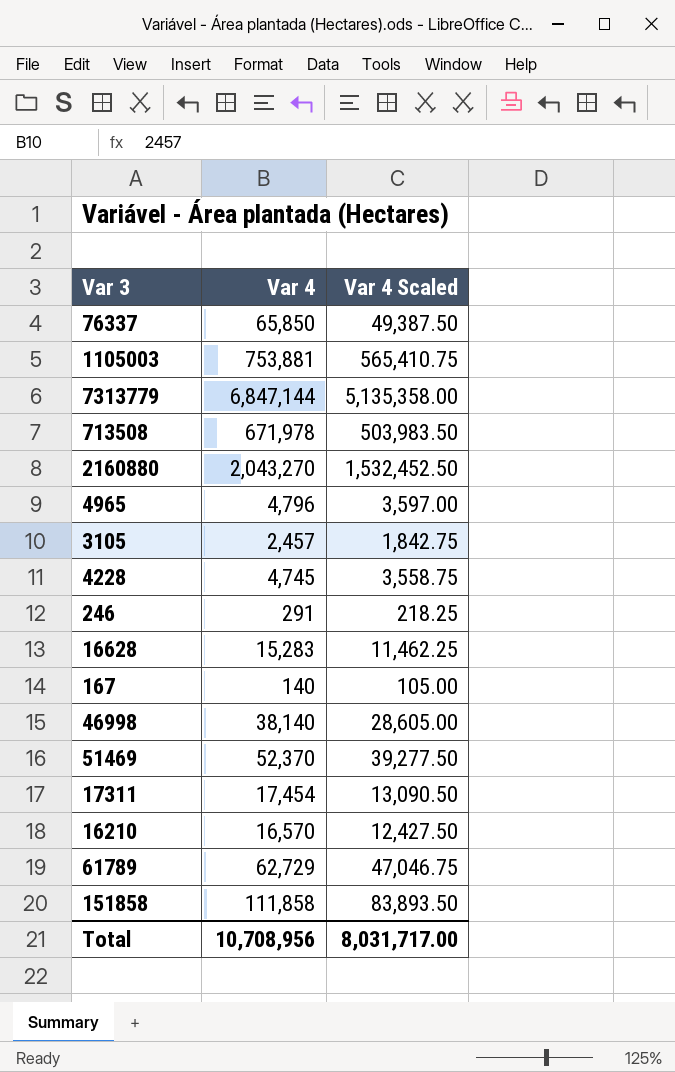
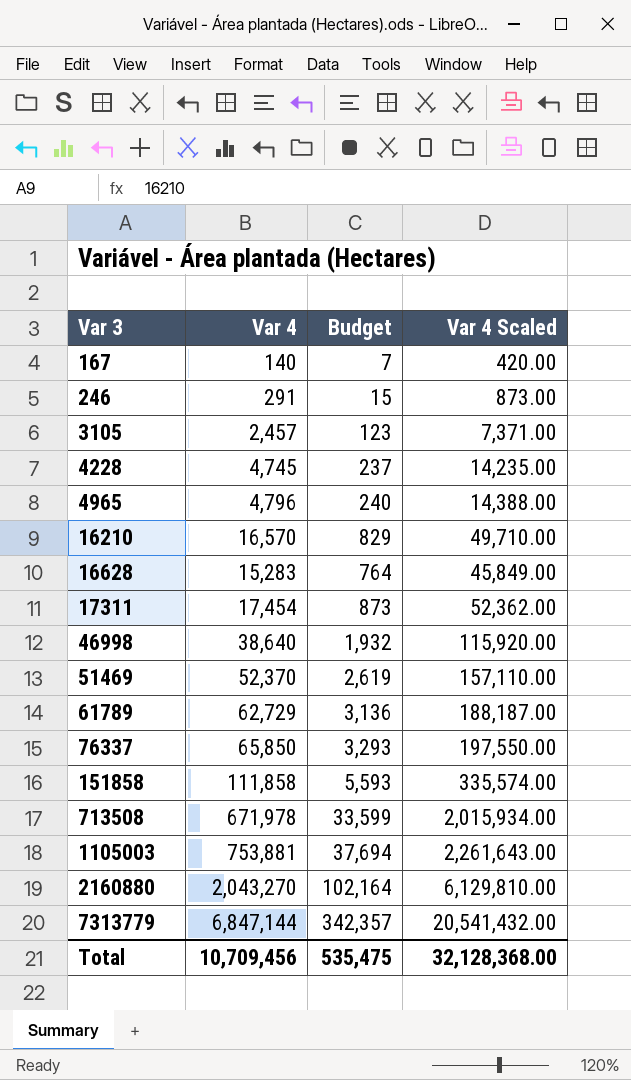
row order: none -> Var 3 ascending
column Budget | formula: none -> [Var 4] * 0.05
column Var 4 Scaled | formula: [Var 4] * 0.75 -> [Var 4] * 3
46998 | Var 4: 38,140 -> 38,640
Total | Var 4: 10,708,956 -> 10,709,456
Total | Var 4 Scaled: 8,031,717.00 -> 32,128,368.00

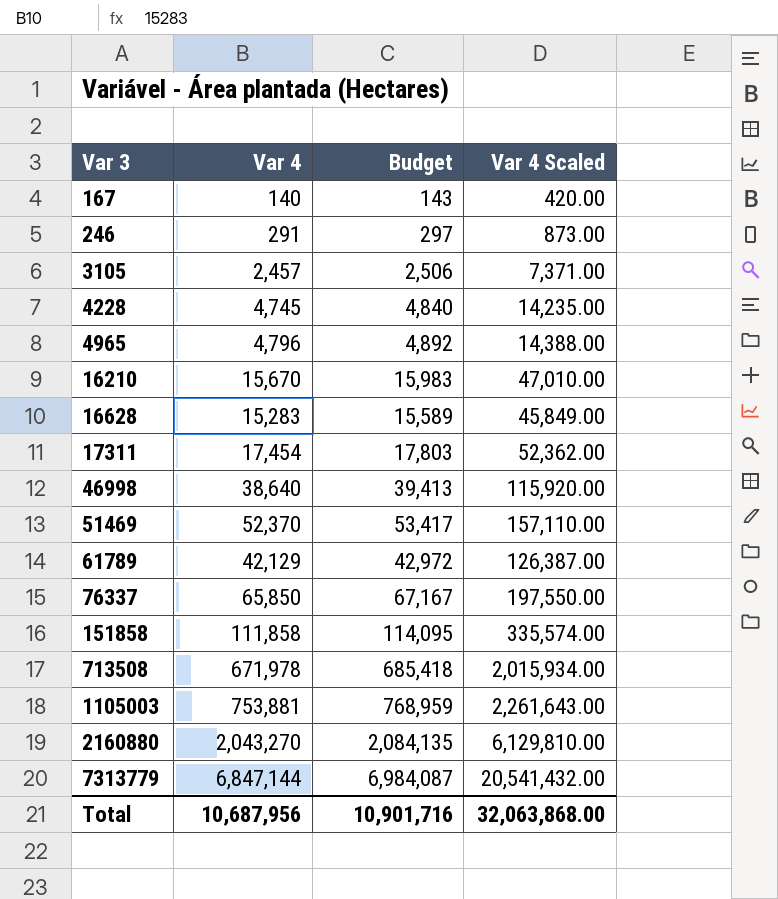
column Budget | formula: [Var 4] * 0.05 -> [Var 4] * 1.02
16210 | Var 4: 16,570 -> 15,670
16210 | Var 4 Scaled: 49,710.00 -> 47,010.00
61789 | Var 4: 62,729 -> 42,129
61789 | Var 4 Scaled: 188,187.00 -> 126,387.00
Total | Var 4: 10,709,456 -> 10,687,956
Total | Budget: 535,475 -> 10,901,716
Total | Var 4 Scaled: 32,128,368.00 -> 32,063,868.00

